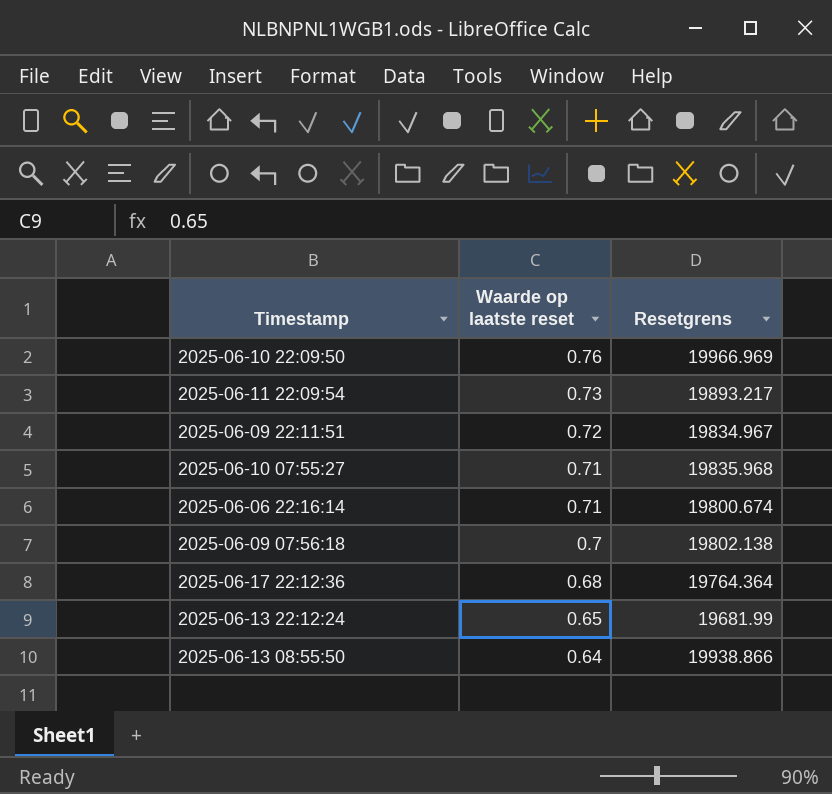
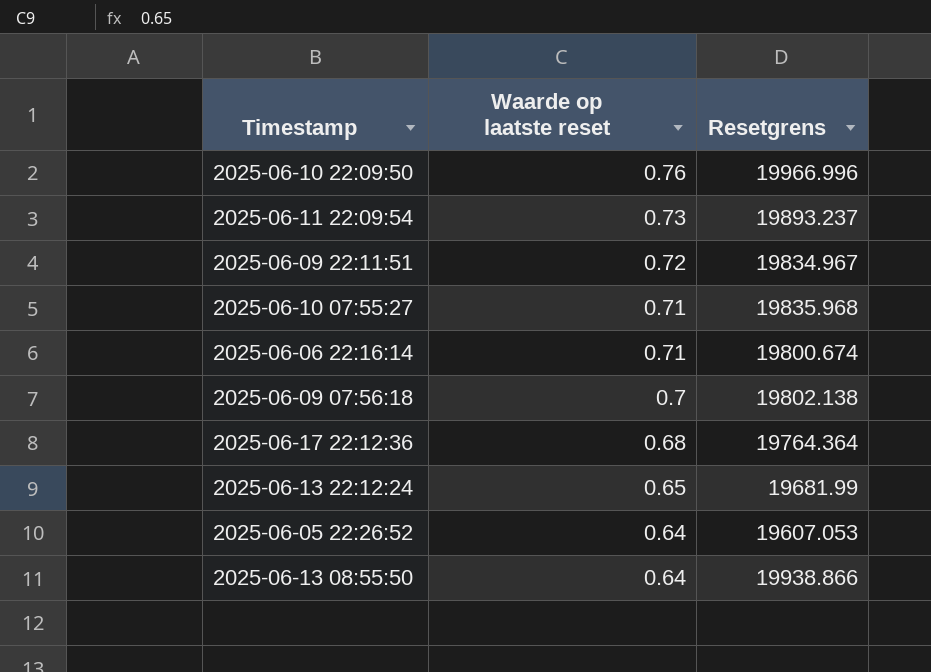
2025-06-10 22:09:50 | Resetgrens: 19966.969 -> 19966.996
2025-06-11 22:09:54 | Resetgrens: 19893.217 -> 19893.237
row 2025-06-05 22:26:52: none -> 0.64 | 19607.053

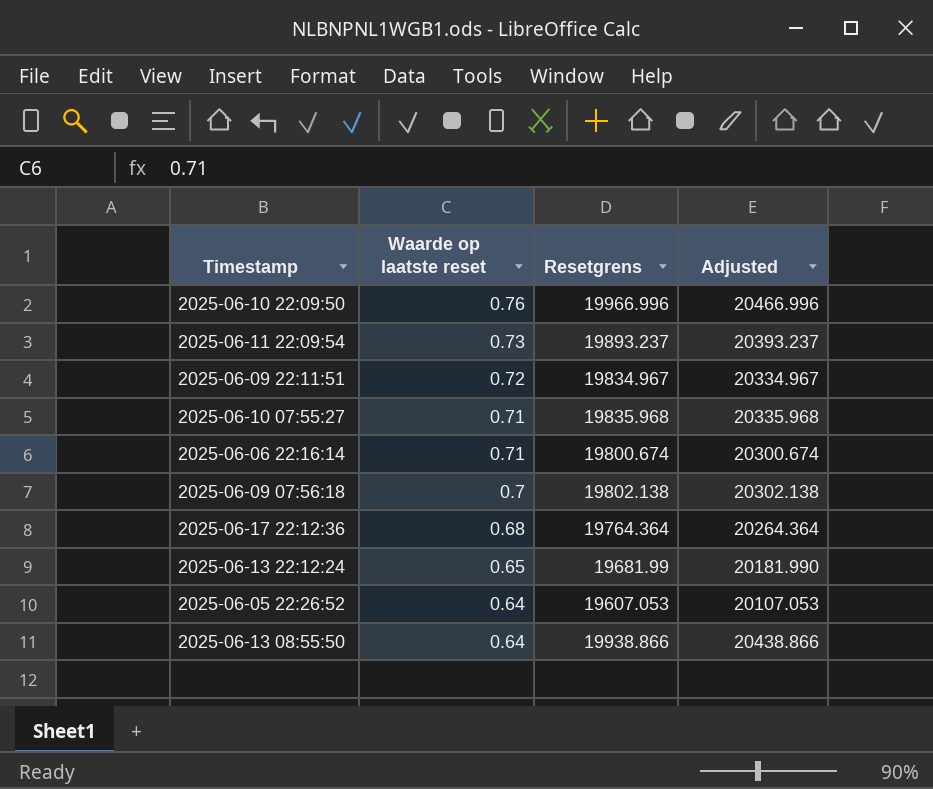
column Adjusted | formula: none -> [Resetgrens] + 500

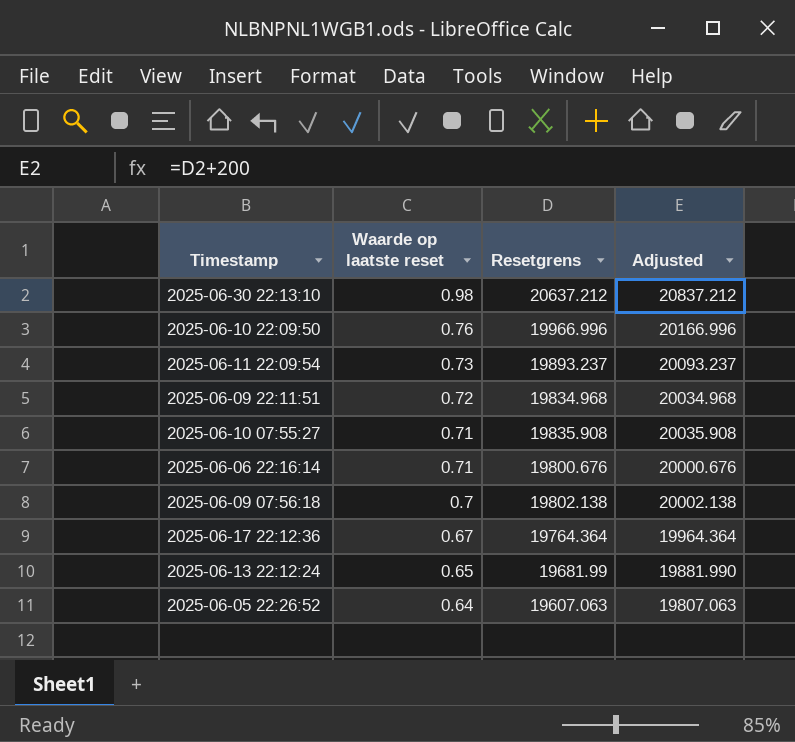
column Adjusted | formula: [Resetgrens] + 500 -> [Resetgrens] + 200
row 2025-06-13 08:55:50: 0.64 | 19938.866 | 20438.866 -> none
row 2025-06-30 22:13:10: none -> 0.98 | 20637.212 | 20837.212
2025-06-09 22:11:51 | Resetgrens: 19834.967 -> 19834.968
2025-06-10 07:55:27 | Resetgrens: 19835.968 -> 19835.908
2025-06-06 22:16:14 | Resetgrens: 19800.674 -> 19800.676
2025-06-17 22:12:36 | Waarde op laatste reset: 0.68 -> 0.67
2025-06-05 22:26:52 | Resetgrens: 19607.053 -> 19607.063

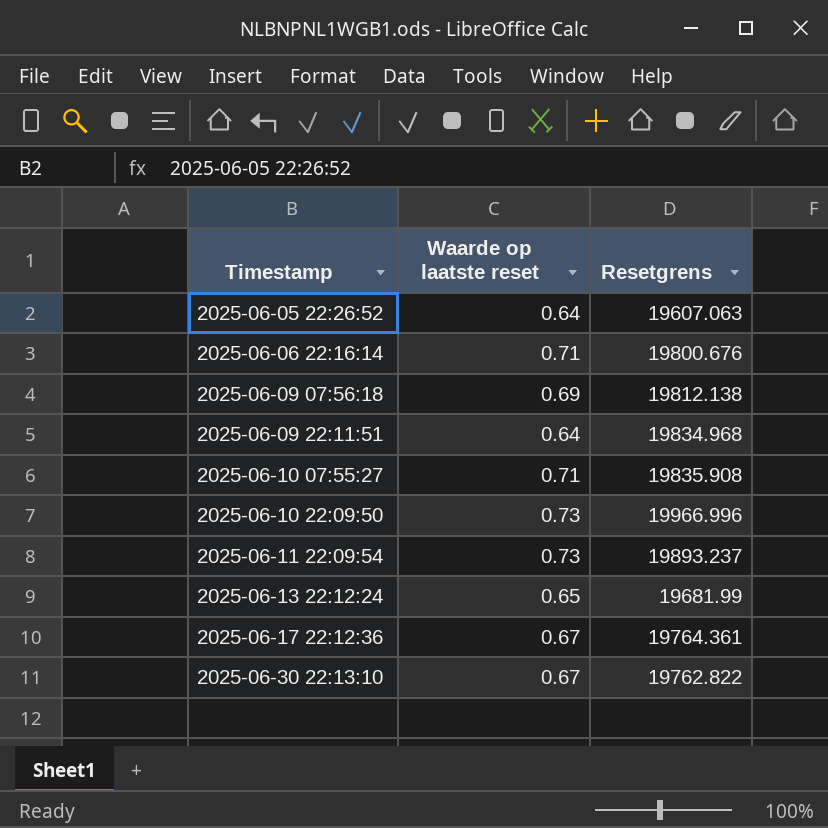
row order: Waarde op laatste reset descending -> Timestamp ascending
column Adjusted | formula: [Resetgrens] + 200 -> none
2025-06-09 07:56:18 | Waarde op laatste reset: 0.7 -> 0.69
2025-06-09 07:56:18 | Resetgrens: 19802.138 -> 19812.138
2025-06-09 22:11:51 | Waarde op laatste reset: 0.72 -> 0.64
2025-06-10 22:09:50 | Waarde op laatste reset: 0.76 -> 0.73
2025-06-17 22:12:36 | Resetgrens: 19764.364 -> 19764.361
2025-06-30 22:13:10 | Waarde op laatste reset: 0.98 -> 0.67
2025-06-30 22:13:10 | Resetgrens: 20637.212 -> 19762.822

